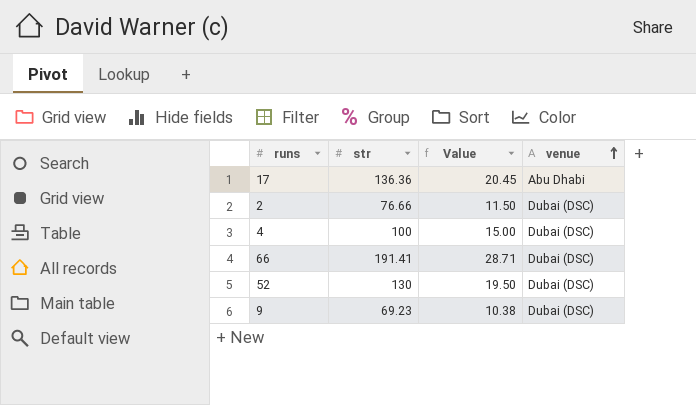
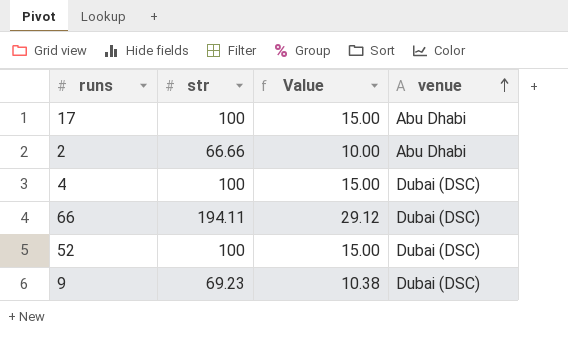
17 | str: 136.36 -> 100
17 | Value: 20.45 -> 15.00
2 | str: 76.66 -> 66.66
2 | Value: 11.50 -> 10.00
2 | venue: Dubai (DSC) -> Abu Dhabi
66 | str: 191.41 -> 194.11
66 | Value: 28.71 -> 29.12
52 | str: 130 -> 100
52 | Value: 19.50 -> 15.00

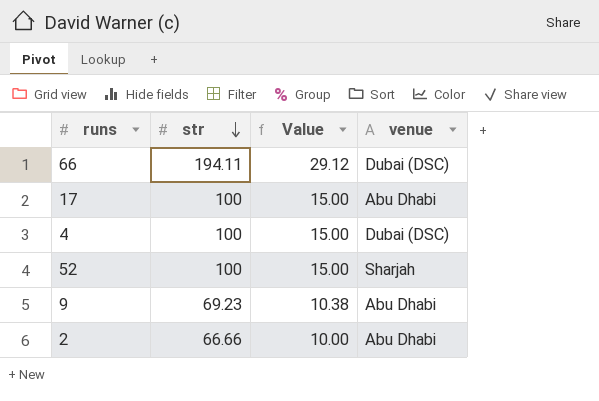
row order: venue ascending -> str descending
52 | venue: Dubai (DSC) -> Sharjah
9 | venue: Dubai (DSC) -> Abu Dhabi

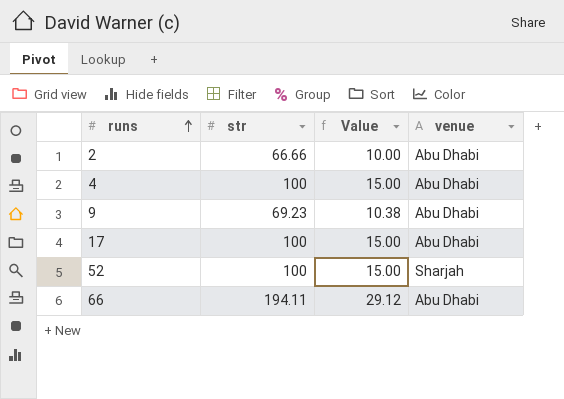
row order: str descending -> runs ascending
4 | venue: Dubai (DSC) -> Abu Dhabi
66 | venue: Dubai (DSC) -> Abu Dhabi

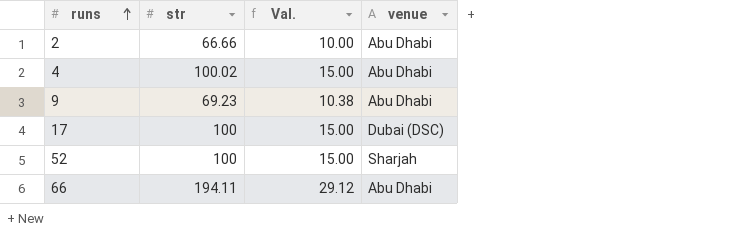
column name: Value -> Val.
4 | str: 100 -> 100.02
17 | venue: Abu Dhabi -> Dubai (DSC)

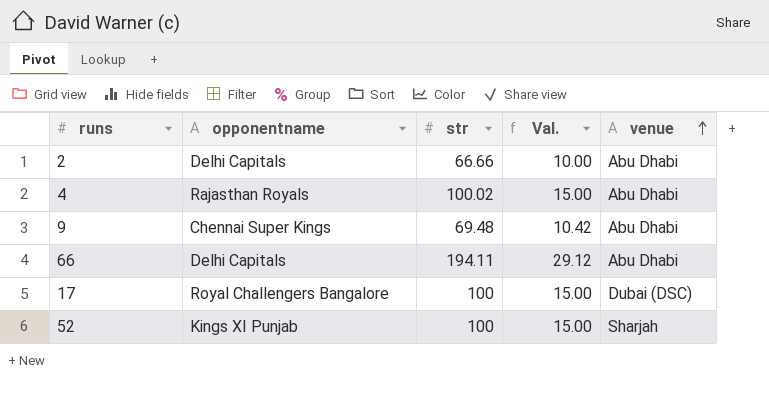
row order: runs ascending -> venue ascending
column opponentname | position: none -> 2
9 | str: 69.23 -> 69.48
9 | Val.: 10.38 -> 10.42

